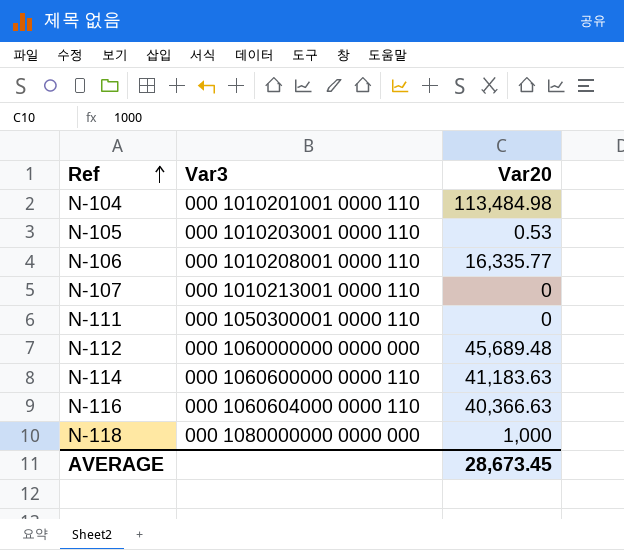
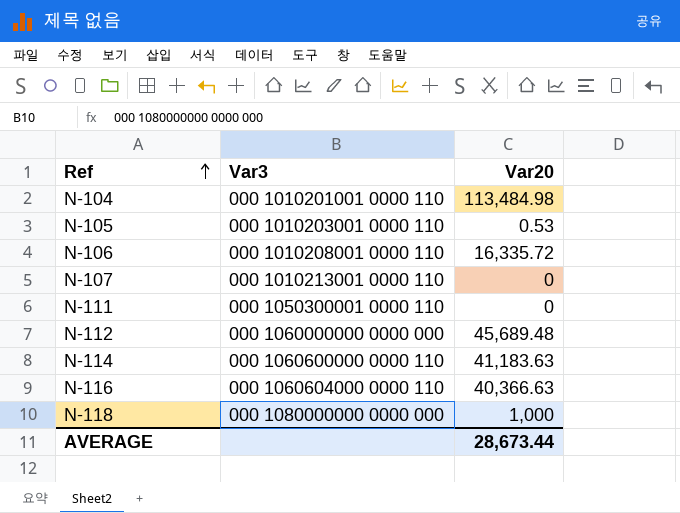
N-106 | Var20: 16,335.77 -> 16,335.72
AVERAGE | Var20: 28,673.45 -> 28,673.44

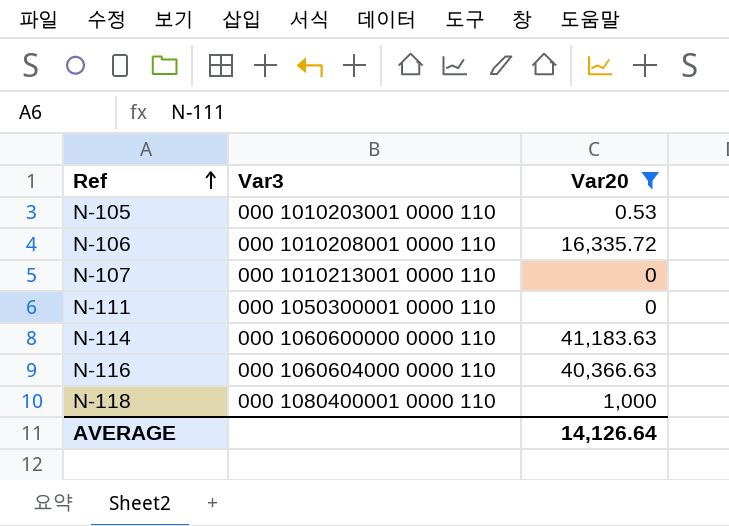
filter: none -> Var20 <= 41,183.63
N-118 | Var3: 000 1080000000 0000 000 -> 000 1080400001 0000 110
AVERAGE | Var20: 28,673.44 -> 14,126.64

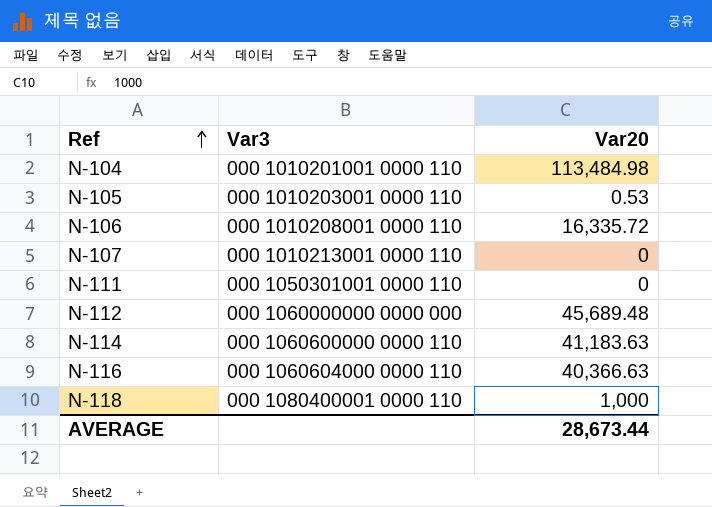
filter: Var20 <= 41,183.63 -> none
N-111 | Var3: 000 1050300001 0000 110 -> 000 1050301001 0000 110
AVERAGE | Var20: 14,126.64 -> 28,673.44

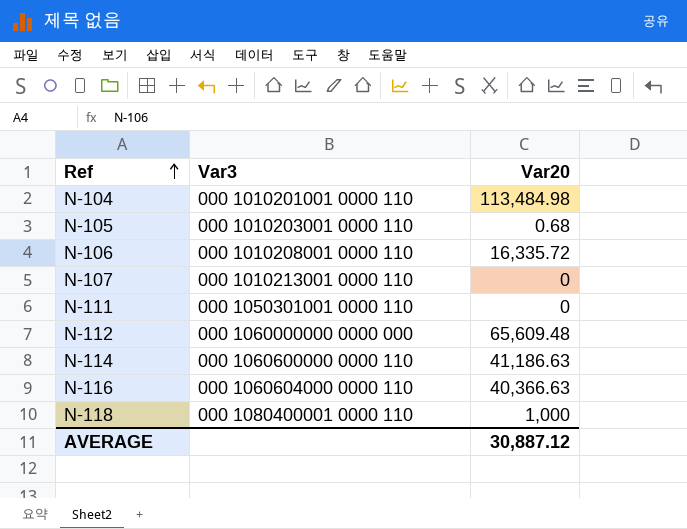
N-105 | Var20: 0.53 -> 0.68
N-112 | Var20: 45,689.48 -> 65,609.48
N-114 | Var20: 41,183.63 -> 41,186.63
AVERAGE | Var20: 28,673.44 -> 30,887.12

